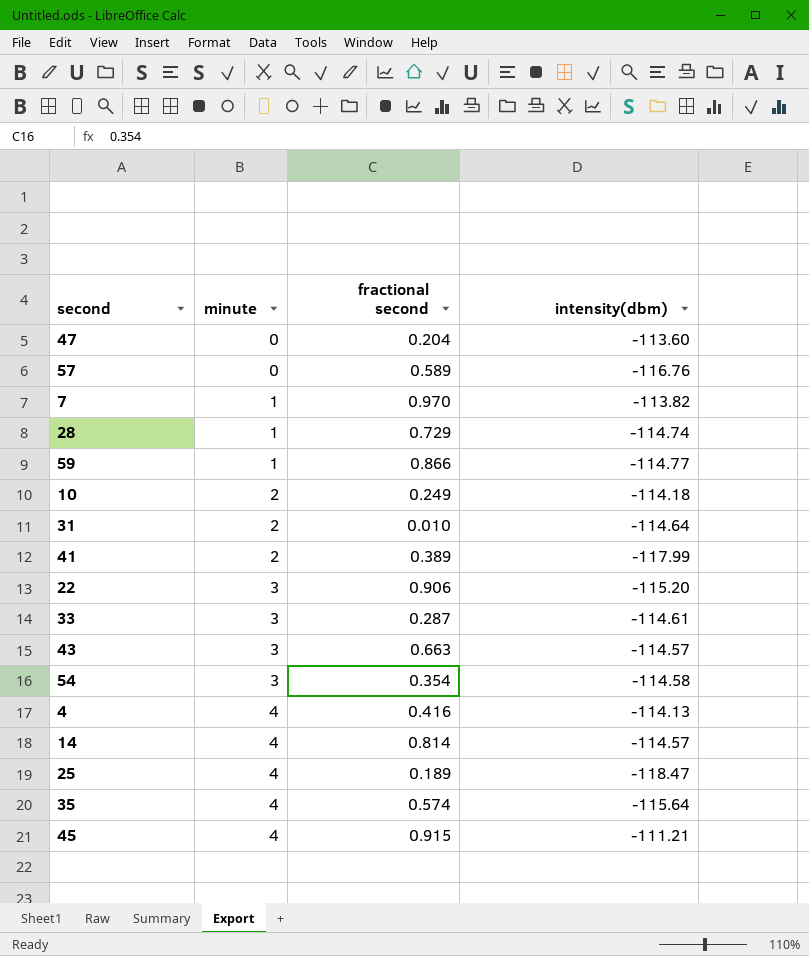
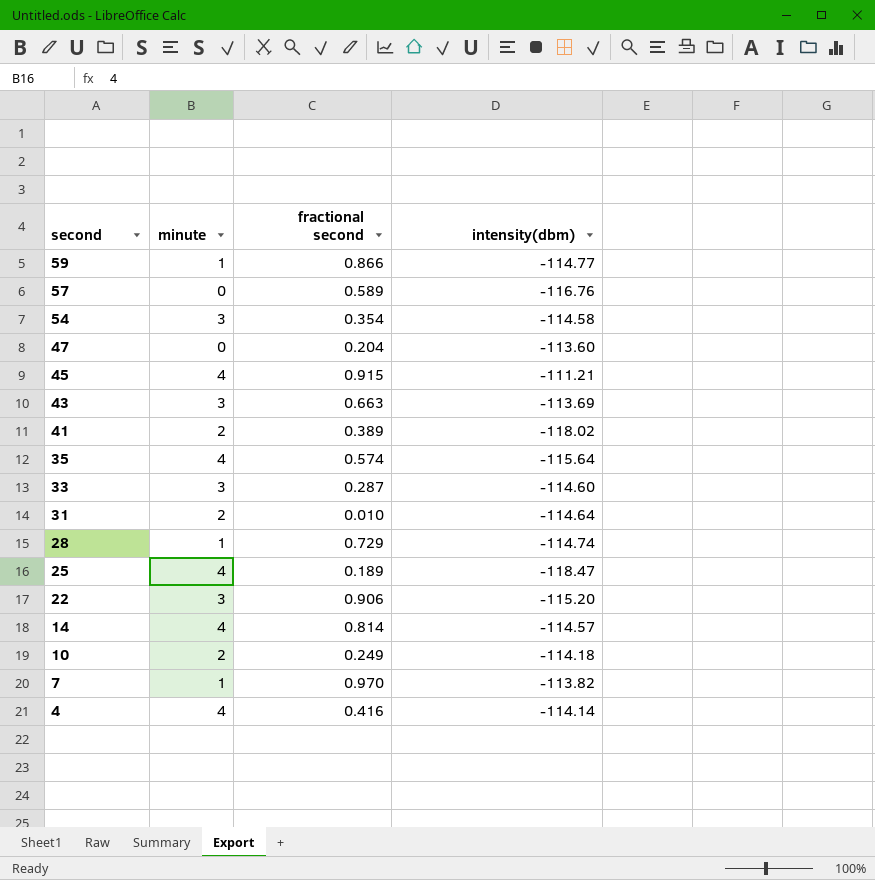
row order: minute ascending -> second descending
43 | intensity(dbm): -114.57 -> -113.69
41 | intensity(dbm): -117.99 -> -118.02
33 | intensity(dbm): -114.61 -> -114.60
4 | intensity(dbm): -114.13 -> -114.14

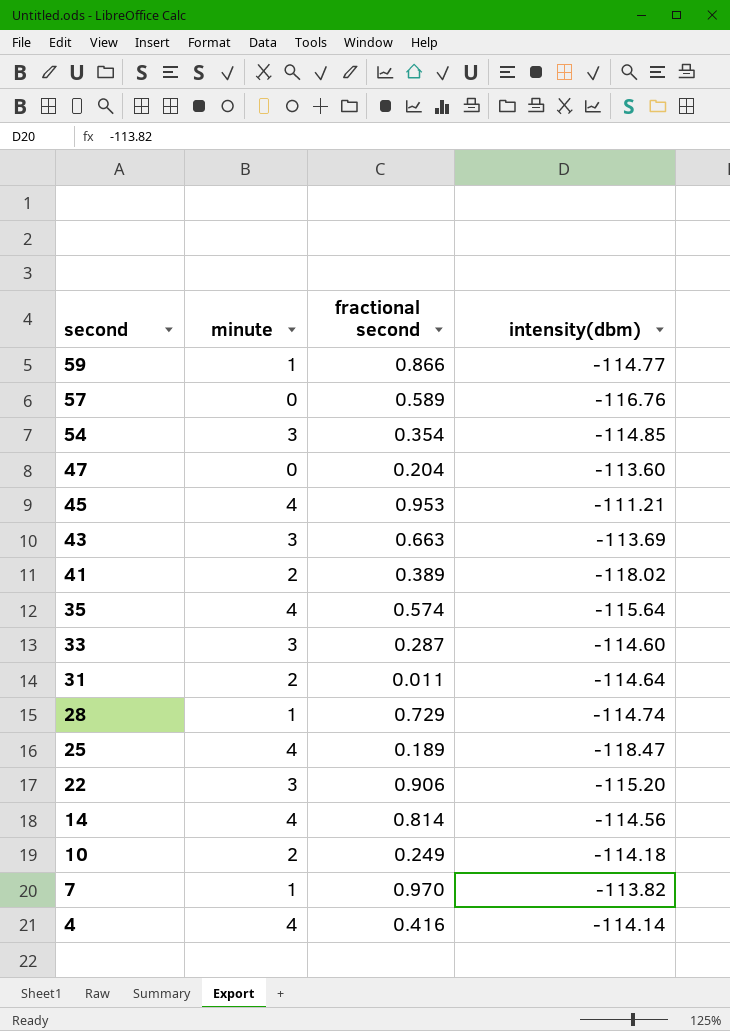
54 | intensity(dbm): -114.58 -> -114.85
45 | fractional second: 0.915 -> 0.953
31 | fractional second: 0.010 -> 0.011
14 | intensity(dbm): -114.57 -> -114.56

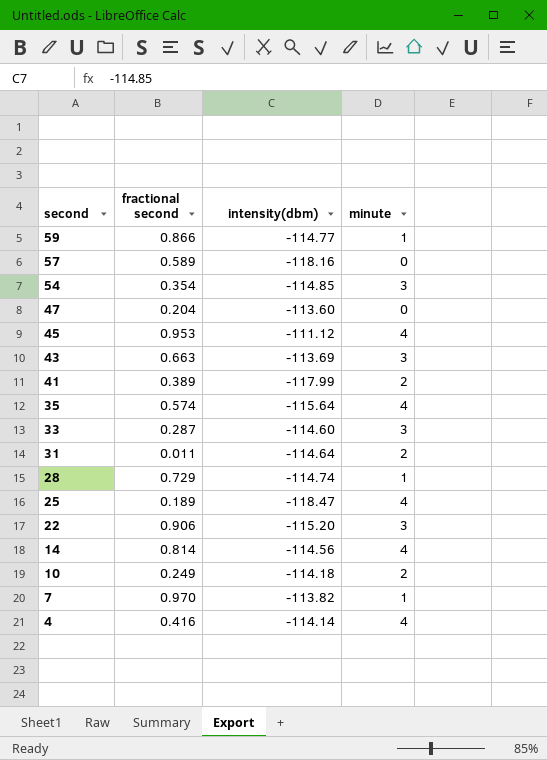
column minute | position: 2 -> 4
57 | intensity(dbm): -116.76 -> -118.16
45 | intensity(dbm): -111.21 -> -111.12
41 | intensity(dbm): -118.02 -> -117.99

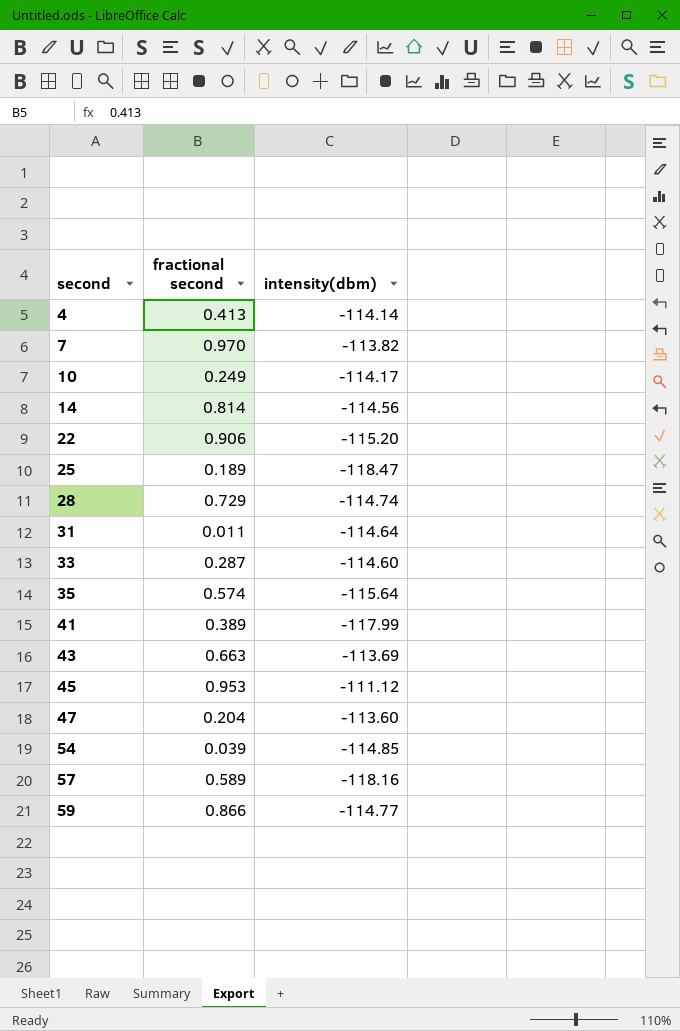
row order: second descending -> second ascending
column minute | position: 4 -> none
4 | fractional second: 0.416 -> 0.413
10 | intensity(dbm): -114.18 -> -114.17
54 | fractional second: 0.354 -> 0.039

